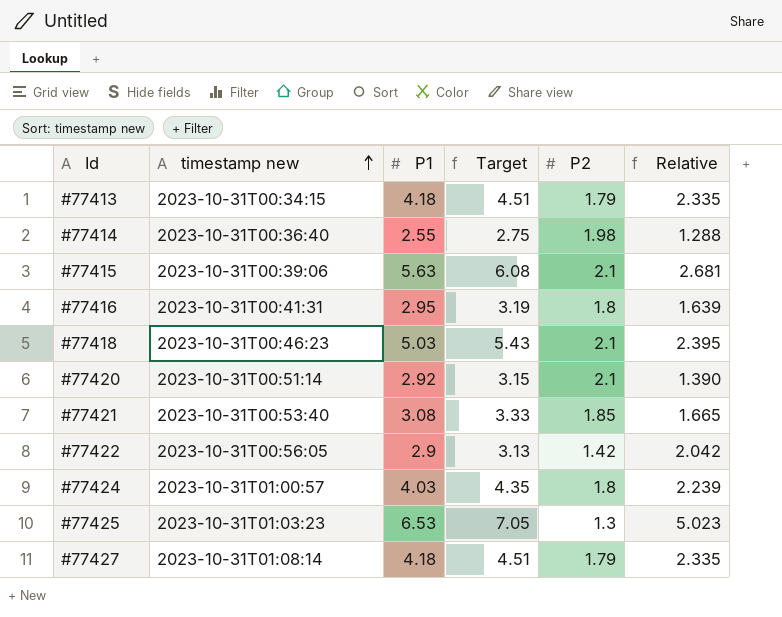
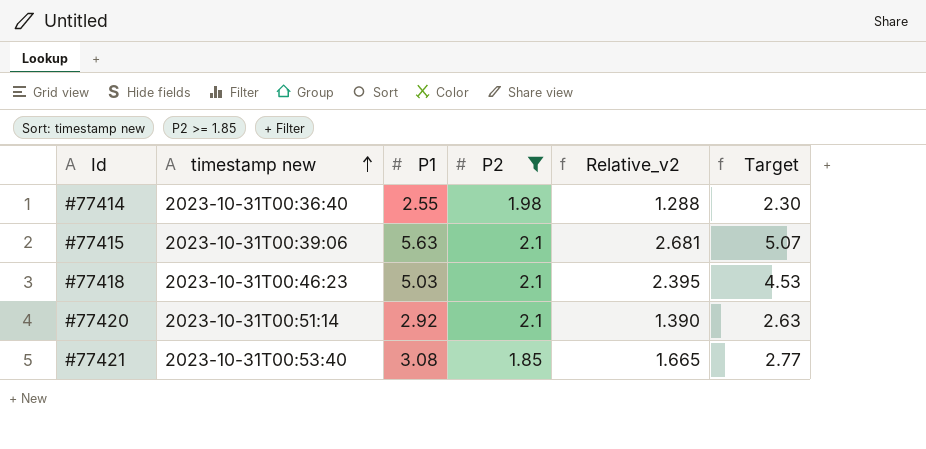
filter: none -> P2 >= 1.85
column name: Relative -> Relative_v2
column Target | formula: [P1] * 1.08 -> [P1] * 0.9
column Target | position: 4 -> 6

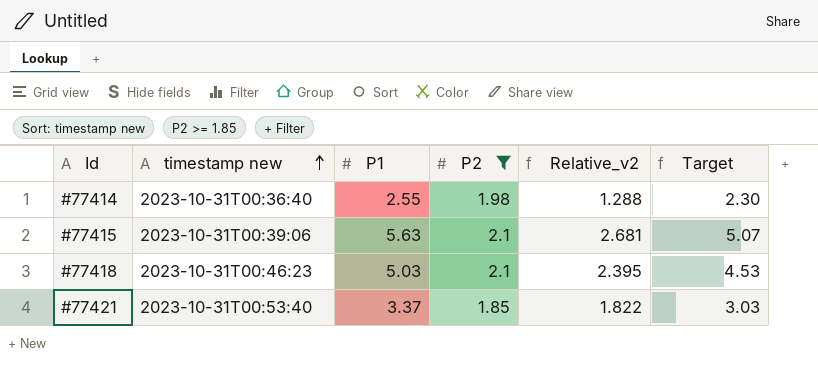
row #77420: 2023-10-31T00:51:14 | 2.92 | 2.1 | 1.390 | 2.63 -> none
#77421 | P1: 3.08 -> 3.37
#77421 | Relative_v2: 1.665 -> 1.822
#77421 | Target: 2.77 -> 3.03

